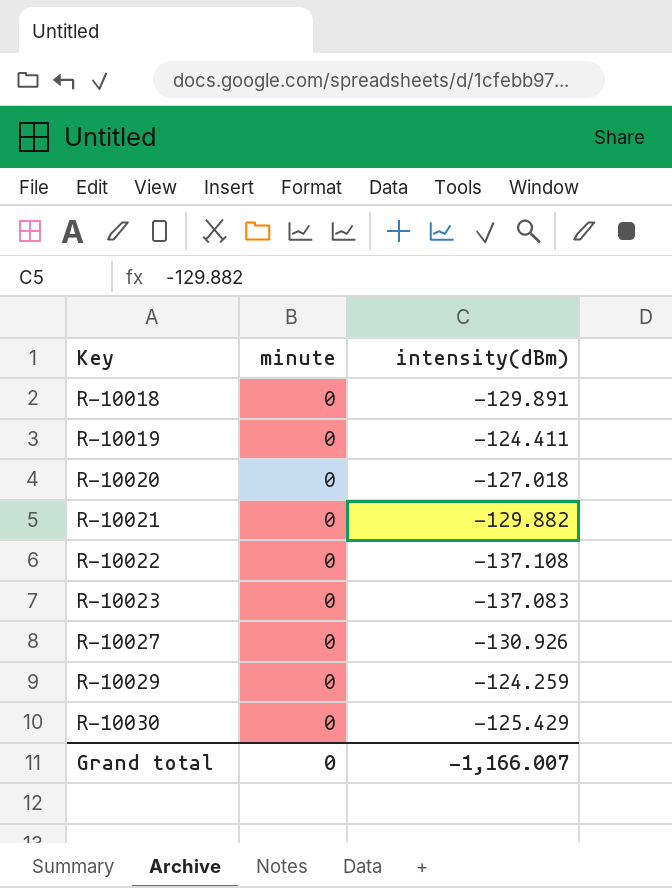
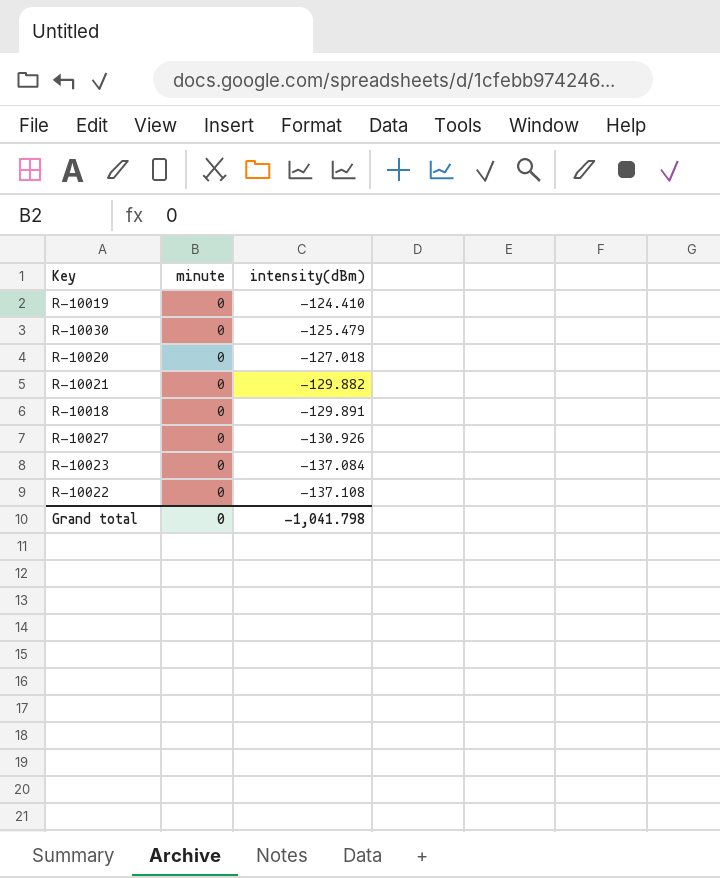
row order: Key ascending -> intensity(dBm) descending
row R-10029: 0 | -124.259 -> none
R-10019 | intensity(dBm): -124.411 -> -124.410
R-10030 | intensity(dBm): -125.429 -> -125.479
R-10023 | intensity(dBm): -137.083 -> -137.084
Grand total | intensity(dBm): -1,166.007 -> -1,041.798

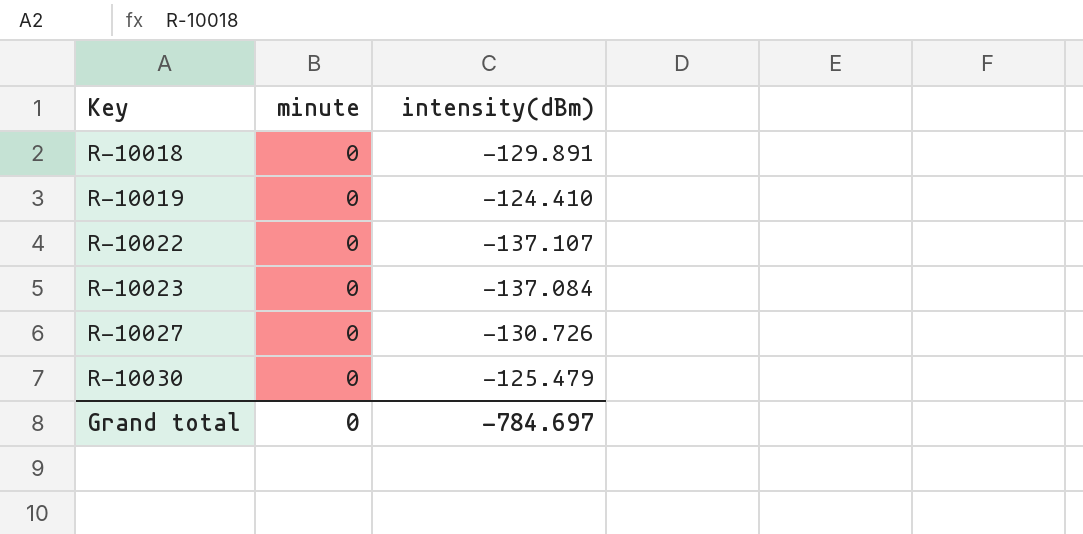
row order: intensity(dBm) descending -> Key ascending
row R-10020: 0 | -127.018 -> none
row R-10021: 0 | -129.882 -> none
R-10022 | intensity(dBm): -137.108 -> -137.107
R-10027 | intensity(dBm): -130.926 -> -130.726
Grand total | intensity(dBm): -1,041.798 -> -784.697

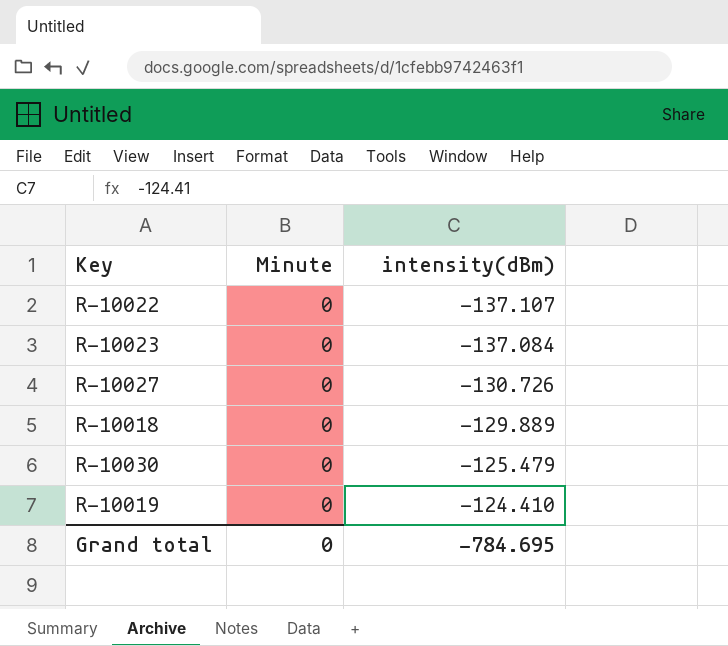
row order: Key ascending -> intensity(dBm) ascending
column name: minute -> Minute
R-10018 | intensity(dBm): -129.891 -> -129.889
Grand total | intensity(dBm): -784.697 -> -784.695

